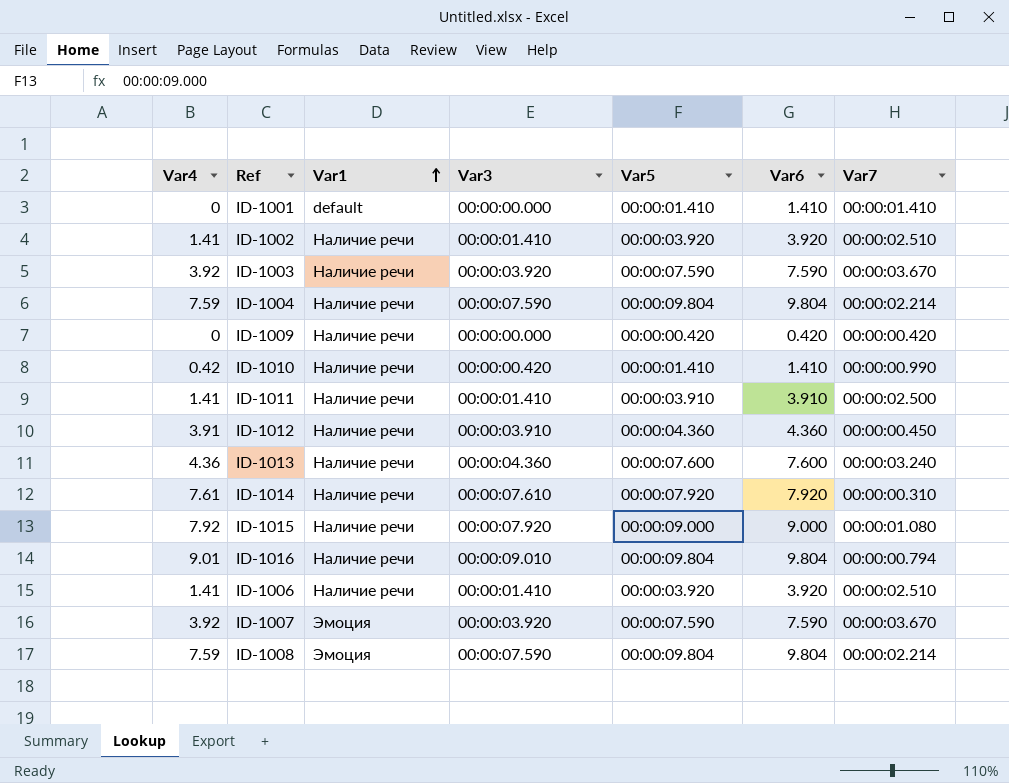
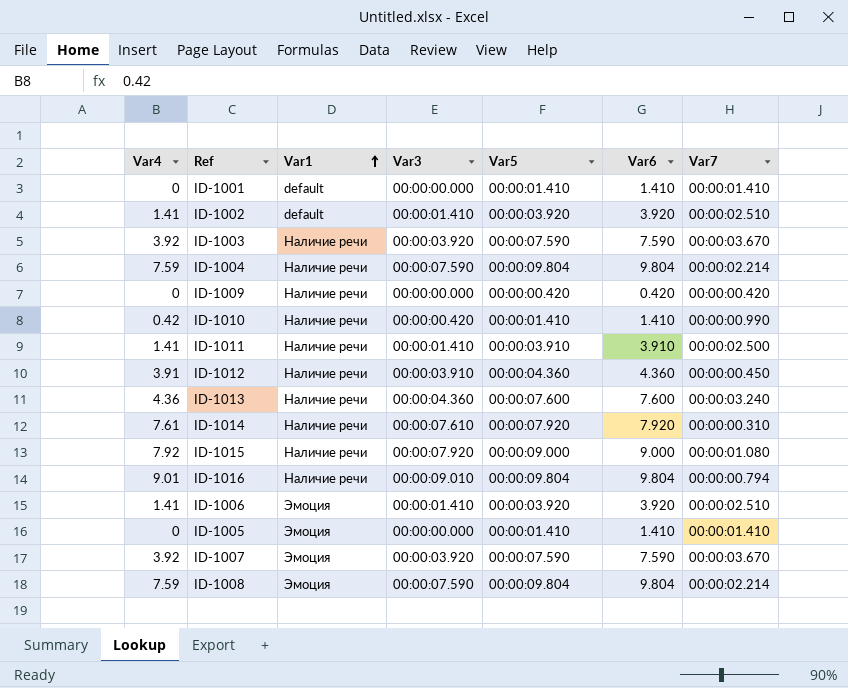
ID-1002 | Var1: Наличие речи -> default
ID-1006 | Var1: Наличие речи -> Эмоция
row ID-1005: none -> 0 | Эмоция | 00:00:00.000 | 00:00:01.410 | 1.410 | 00:00:01.410

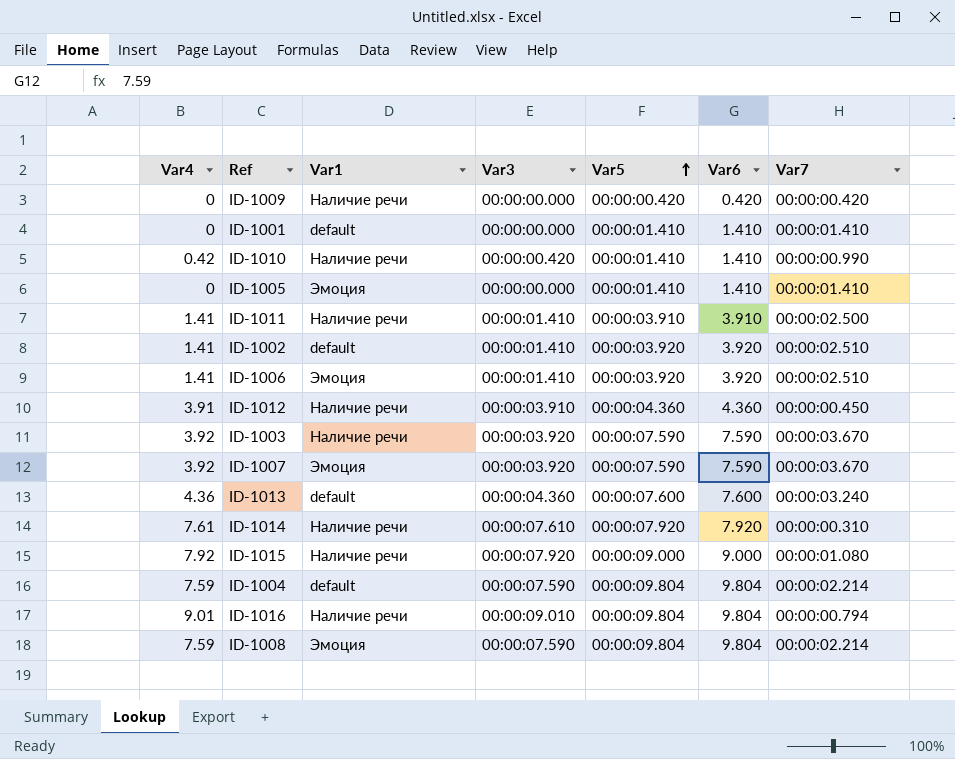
row order: Var1 ascending -> Var5 ascending
ID-1013 | Var1: Наличие речи -> default
ID-1004 | Var1: Наличие речи -> default

